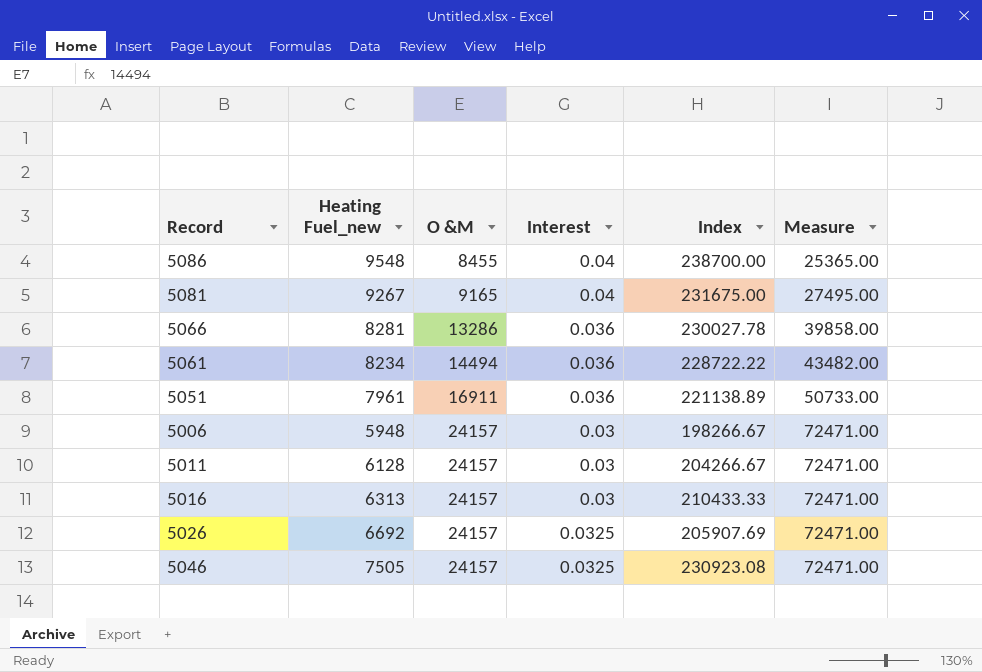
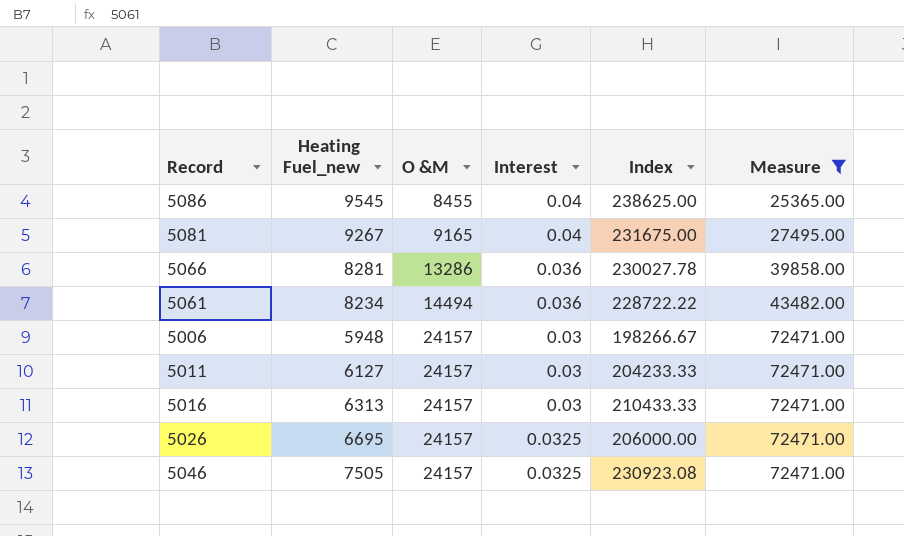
filter: none -> Measure != 50733.00
5086 | Heating Fuel_new: 9548 -> 9545
5086 | Index: 238700.00 -> 238625.00
5011 | Heating Fuel_new: 6128 -> 6127
5011 | Index: 204266.67 -> 204233.33
5026 | Heating Fuel_new: 6692 -> 6695
5026 | Index: 205907.69 -> 206000.00

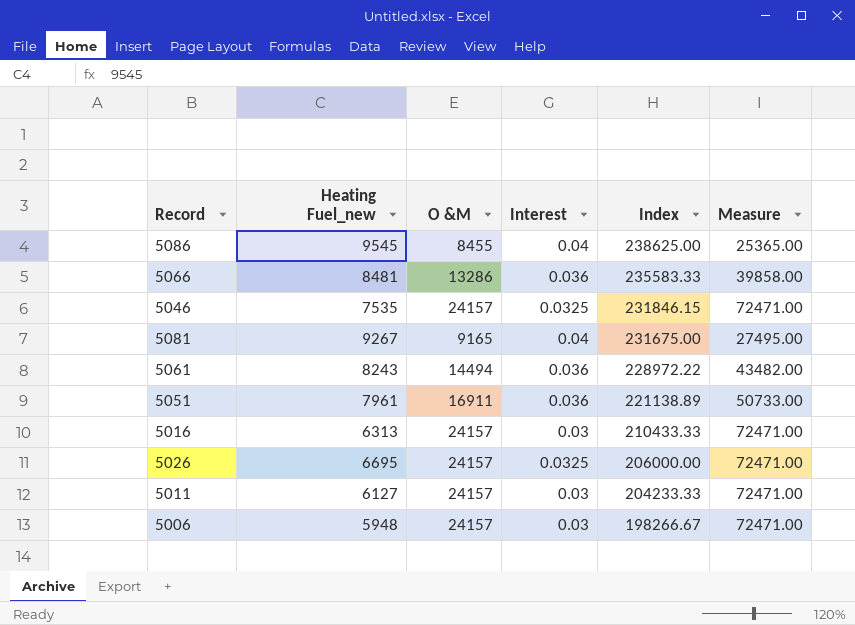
filter: Measure != 50733.00 -> none
row order: O &M ascending -> Index descending
5066 | Heating Fuel_new: 8281 -> 8481
5066 | Index: 230027.78 -> 235583.33
5046 | Heating Fuel_new: 7505 -> 7535
5046 | Index: 230923.08 -> 231846.15
5061 | Heating Fuel_new: 8234 -> 8243
5061 | Index: 228722.22 -> 228972.22

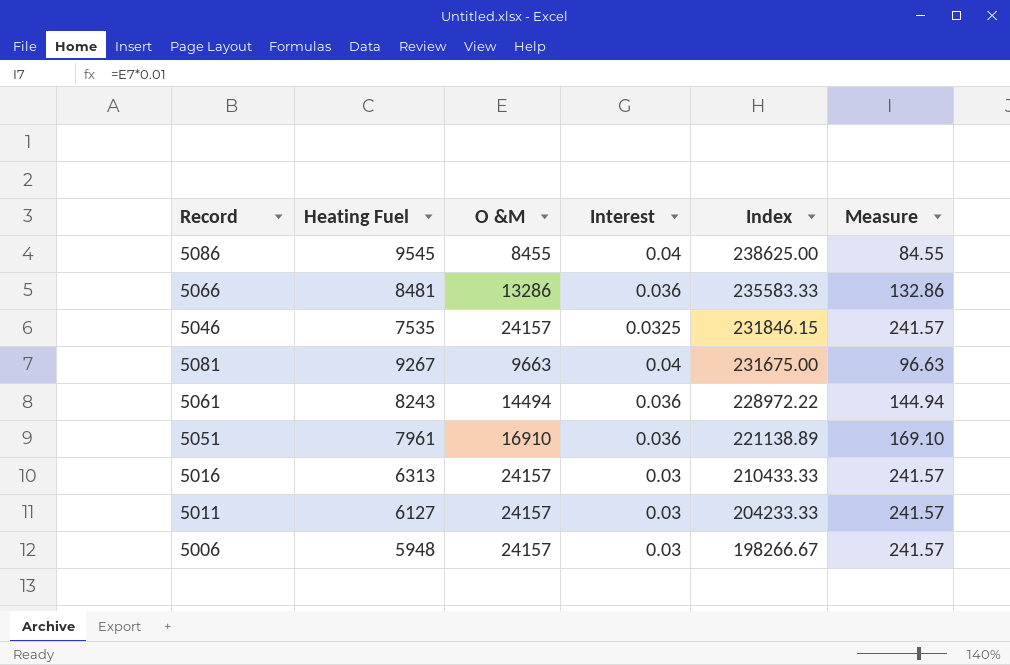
column name: Heating Fuel_new -> Heating Fuel
column Measure | formula: [O &M] * 3 -> [O &M] * 0.01
row 5026: 6695 | 24157 | 0.0325 | 206000.00 | 72471.00 -> none
5081 | O &M: 9165 -> 9663
5051 | O &M: 16911 -> 16910

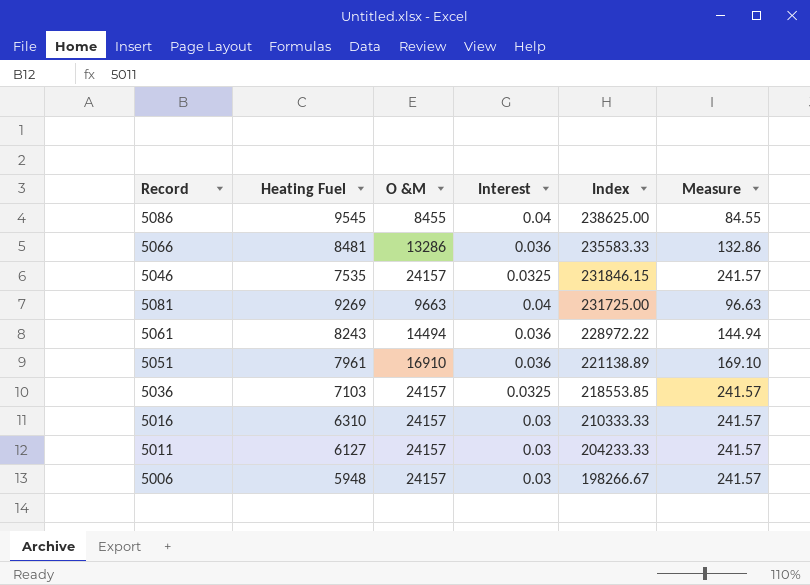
5081 | Heating Fuel: 9267 -> 9269
5081 | Index: 231675.00 -> 231725.00
row 5036: none -> 7103 | 24157 | 0.0325 | 218553.85 | 241.57
5016 | Heating Fuel: 6313 -> 6310
5016 | Index: 210433.33 -> 210333.33

